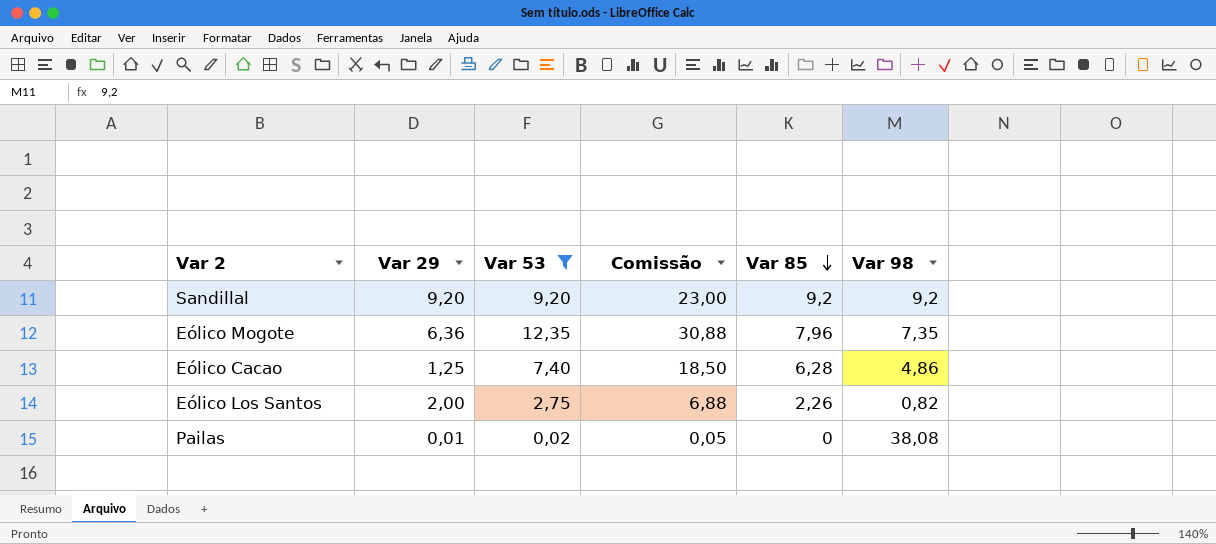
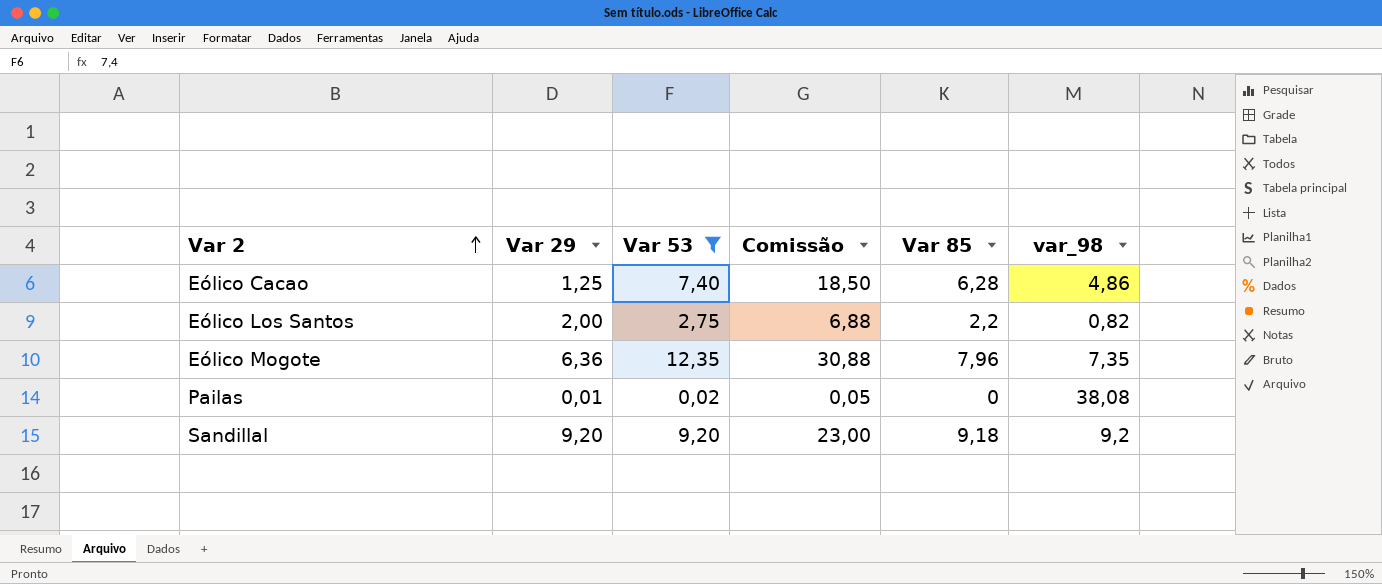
row order: Var 85 descending -> Var 2 ascending
column name: Var 98 -> var_98
Eólico Los Santos | Var 85: 2,26 -> 2,2
Sandillal | Var 85: 9,2 -> 9,18

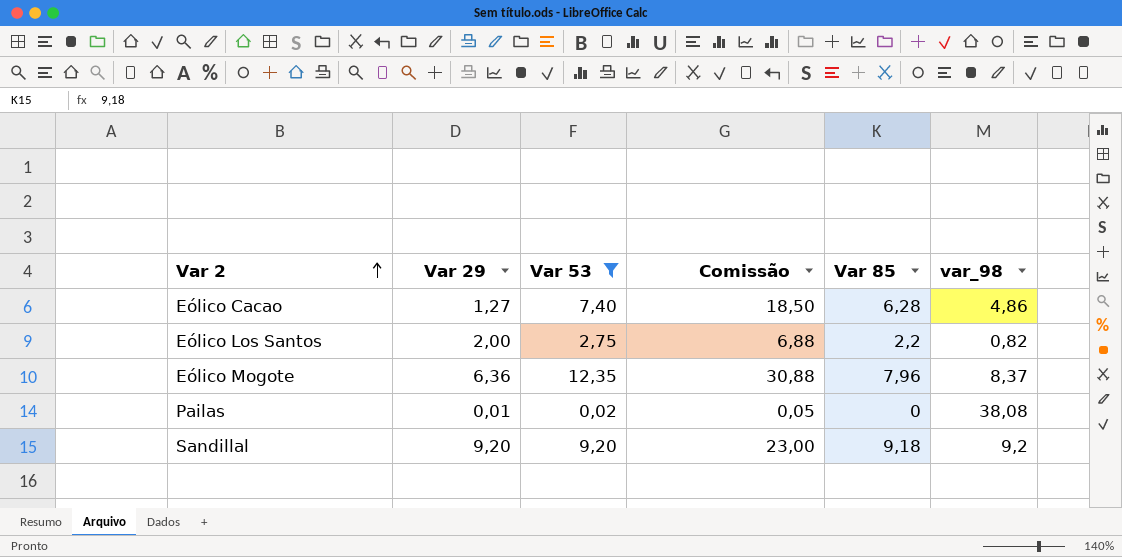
Eólico Cacao | Var 29: 1,25 -> 1,27
Eólico Mogote | var_98: 7,35 -> 8,37

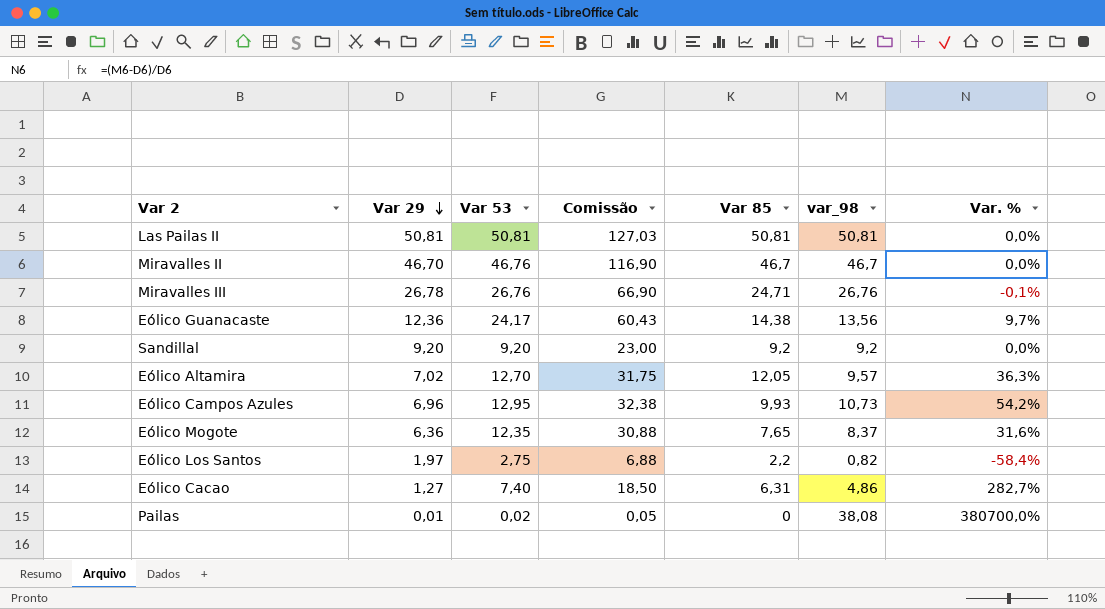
filter: Var 53 <= 12,35 -> none
row order: Var 2 ascending -> Var 29 descending
column Var. % | formula: none -> ([var_98] - [Var 29]) / [Var 29]
Sandillal | Var 85: 9,18 -> 9,2
Eólico Mogote | Var 85: 7,96 -> 7,65
Eólico Los Santos | Var 29: 2,00 -> 1,97
Eólico Cacao | Var 85: 6,28 -> 6,31

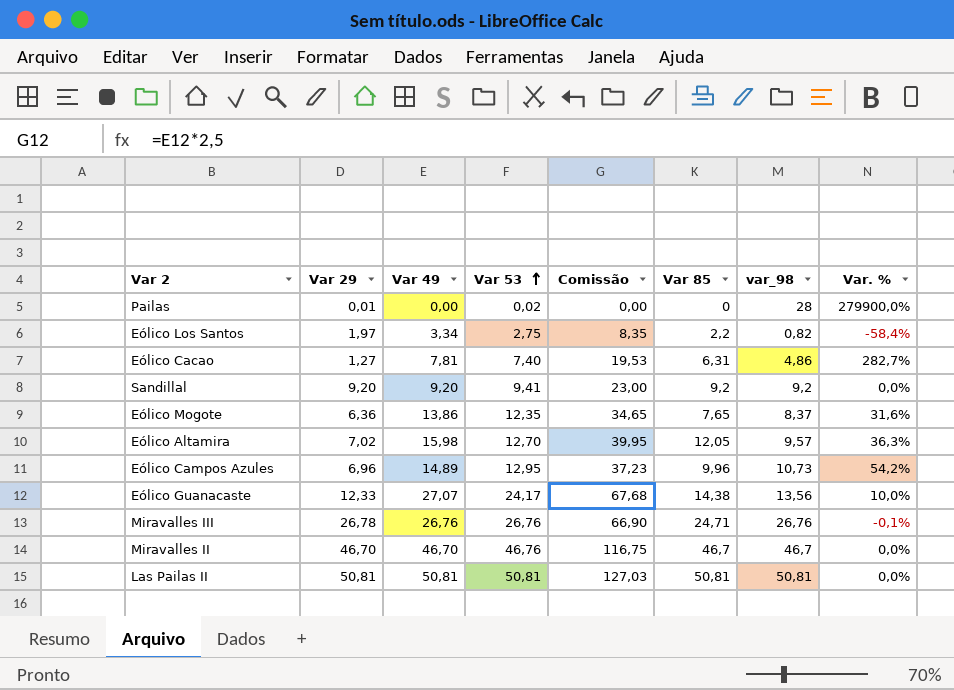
row order: Var 29 descending -> Var 53 ascending
column Var 49 | position: none -> 3
column Comissão | formula: [Var 53] * 2,5 -> [Var 49] * 2,5
Pailas | var_98: 38,08 -> 28
Pailas | Var. %: 380700,0% -> 279900,0%
Sandillal | Var 53: 9,20 -> 9,41
Eólico Campos Azules | Var 85: 9,93 -> 9,96
Eólico Guanacaste | Var 29: 12,36 -> 12,33
Eólico Guanacaste | Var. %: 9,7% -> 10,0%

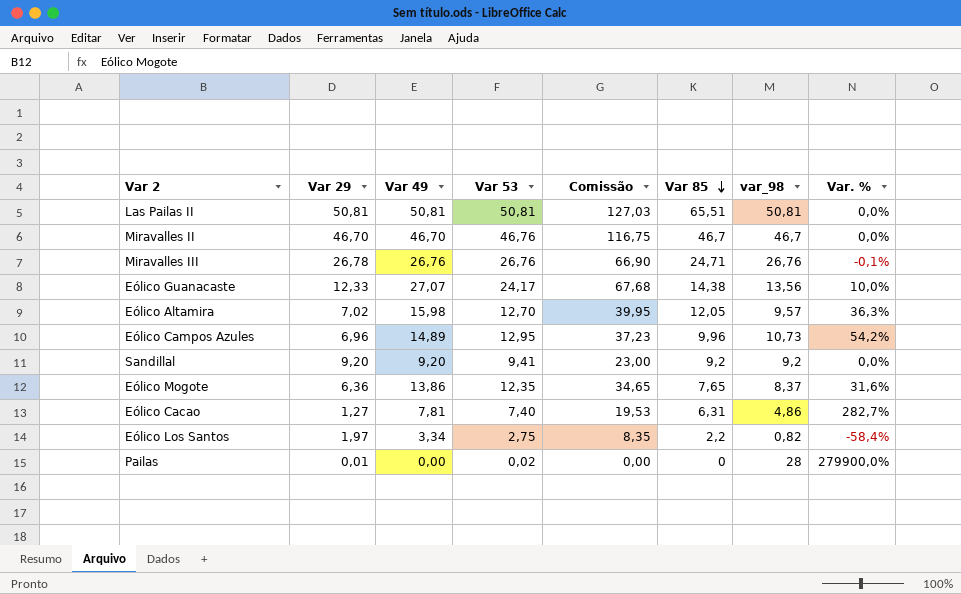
row order: Var 53 ascending -> Var 85 descending
Las Pailas II | Var 85: 50,81 -> 65,51

